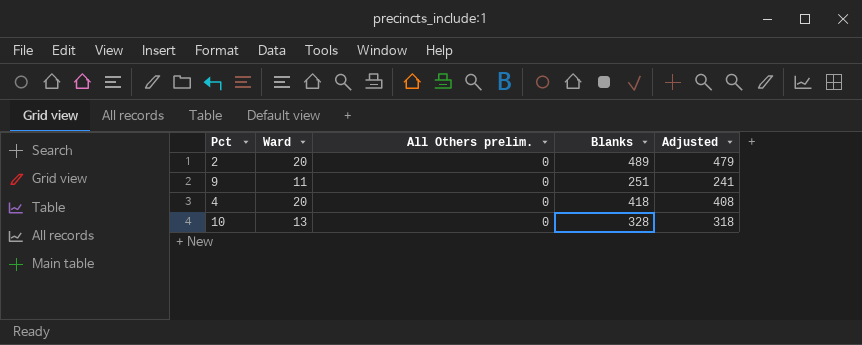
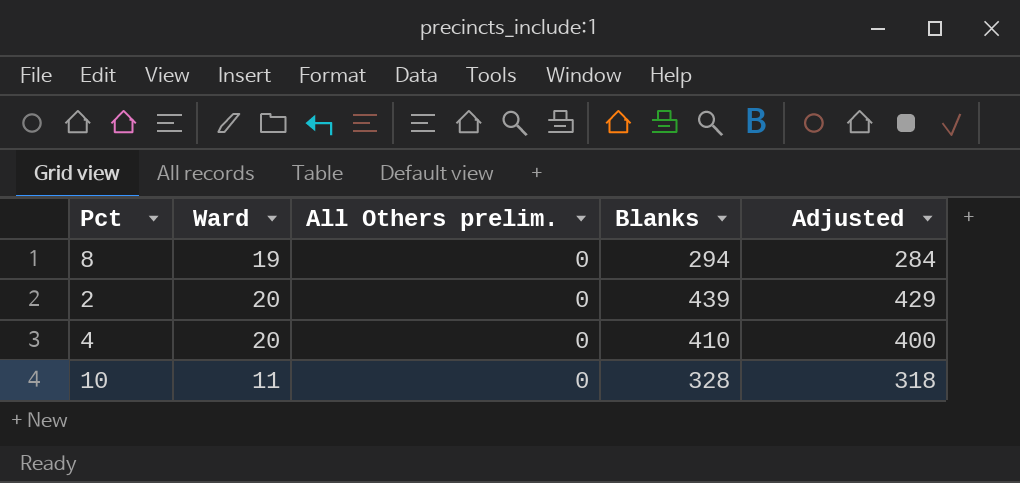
row 9: 11 | 0 | 251 | 241 -> none
row 8: none -> 19 | 0 | 294 | 284
2 | Blanks: 489 -> 439
2 | Adjusted: 479 -> 429
4 | Blanks: 418 -> 410
4 | Adjusted: 408 -> 400
10 | Ward: 13 -> 11

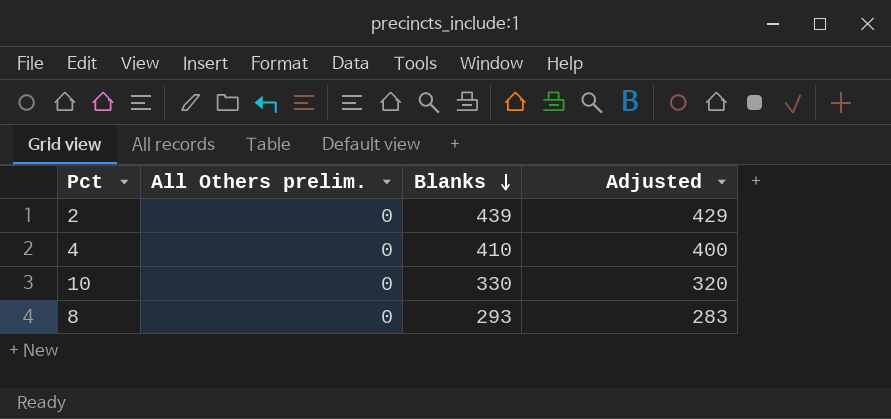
row order: none -> Blanks descending
column Ward | position: 2 -> none
10 | Blanks: 328 -> 330
10 | Adjusted: 318 -> 320
8 | Blanks: 294 -> 293
8 | Adjusted: 284 -> 283

